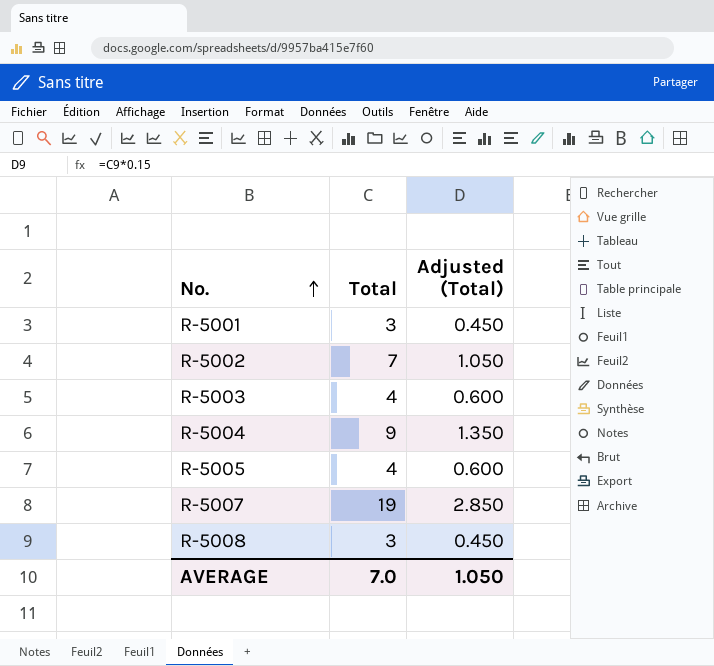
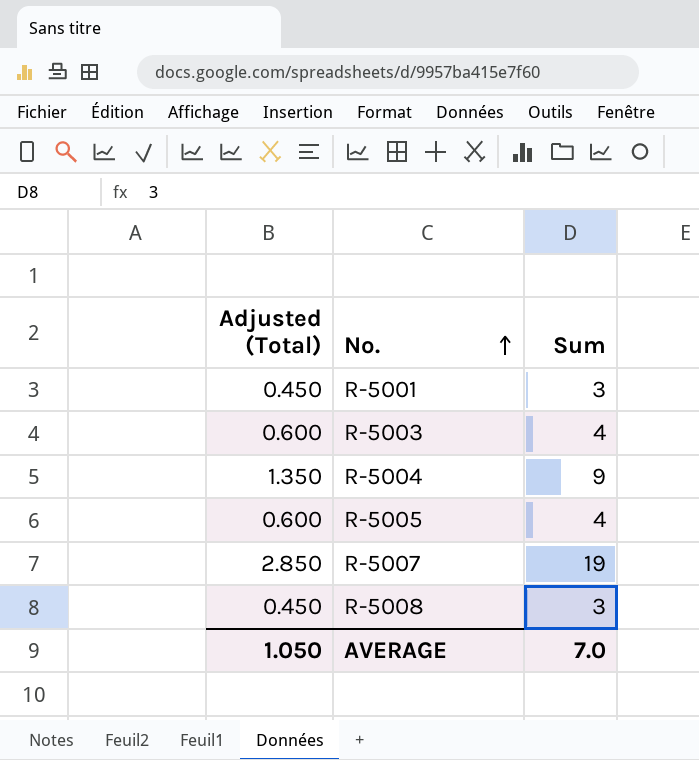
column Adjusted (Total) | position: 3 -> 1
column name: Total -> Sum
row R-5002: 7 | 1.050 -> none

